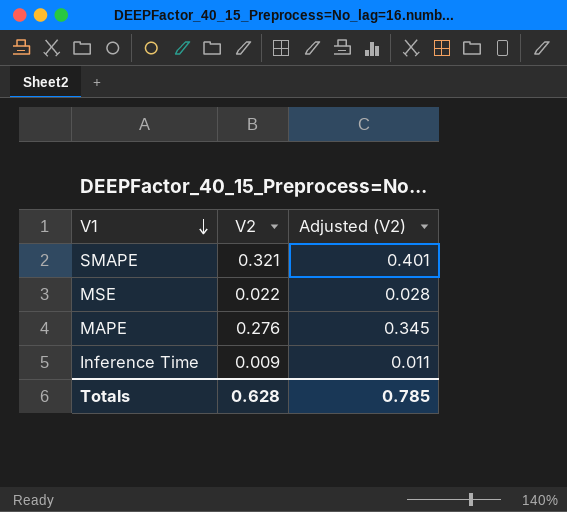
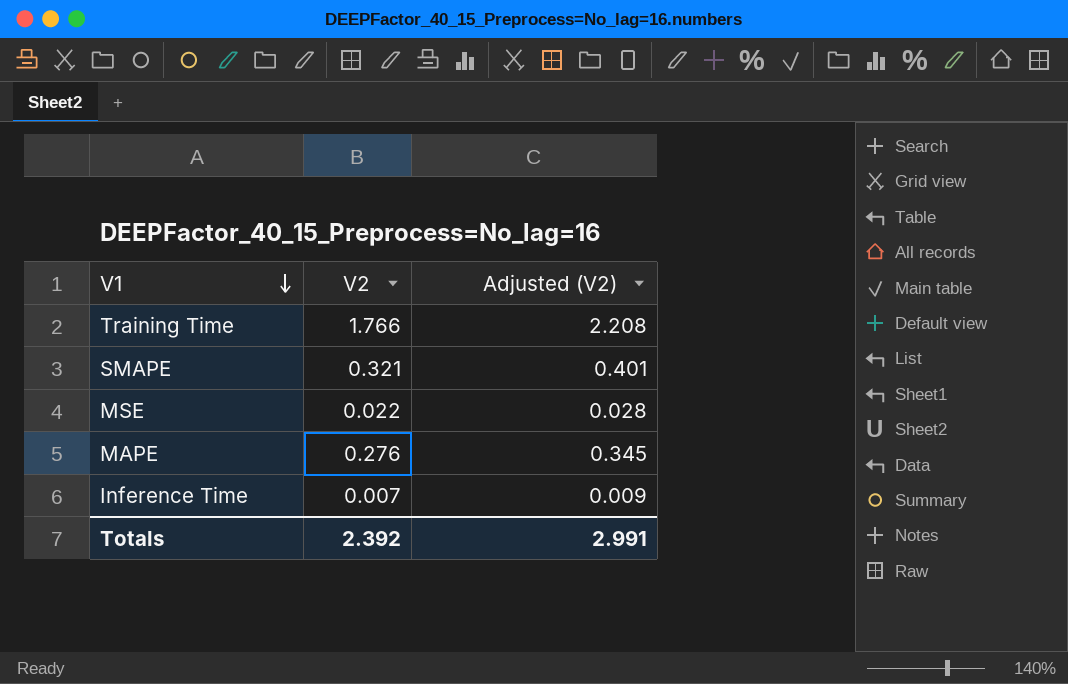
row Training Time: none -> 1.766 | 2.208
Inference Time | V2: 0.009 -> 0.007
Inference Time | Adjusted (V2): 0.011 -> 0.009
Totals | V2: 0.628 -> 2.392
Totals | Adjusted (V2): 0.785 -> 2.991

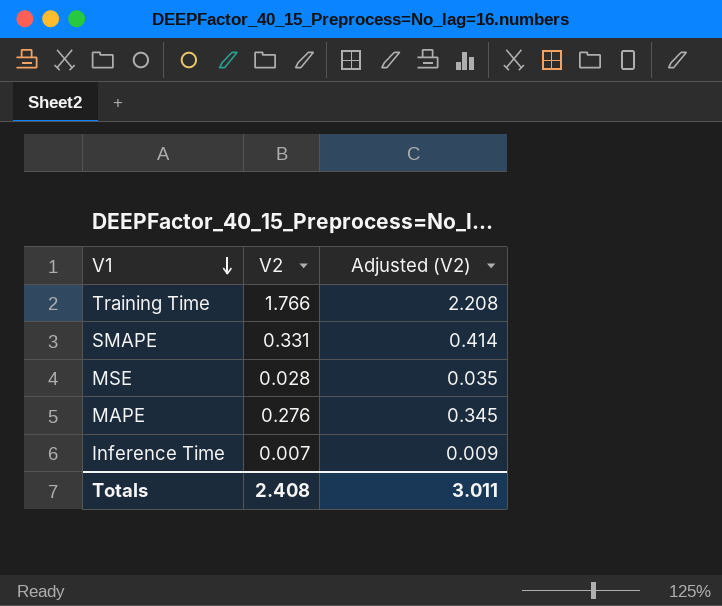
SMAPE | V2: 0.321 -> 0.331
SMAPE | Adjusted (V2): 0.401 -> 0.414
MSE | V2: 0.022 -> 0.028
MSE | Adjusted (V2): 0.028 -> 0.035
Totals | V2: 2.392 -> 2.408
Totals | Adjusted (V2): 2.991 -> 3.011

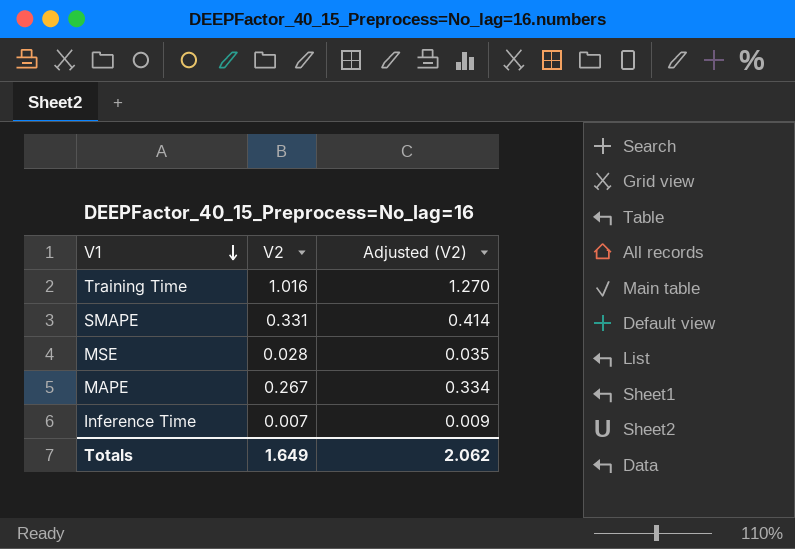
Training Time | V2: 1.766 -> 1.016
Training Time | Adjusted (V2): 2.208 -> 1.270
MAPE | V2: 0.276 -> 0.267
MAPE | Adjusted (V2): 0.345 -> 0.334
Totals | V2: 2.408 -> 1.649
Totals | Adjusted (V2): 3.011 -> 2.062

